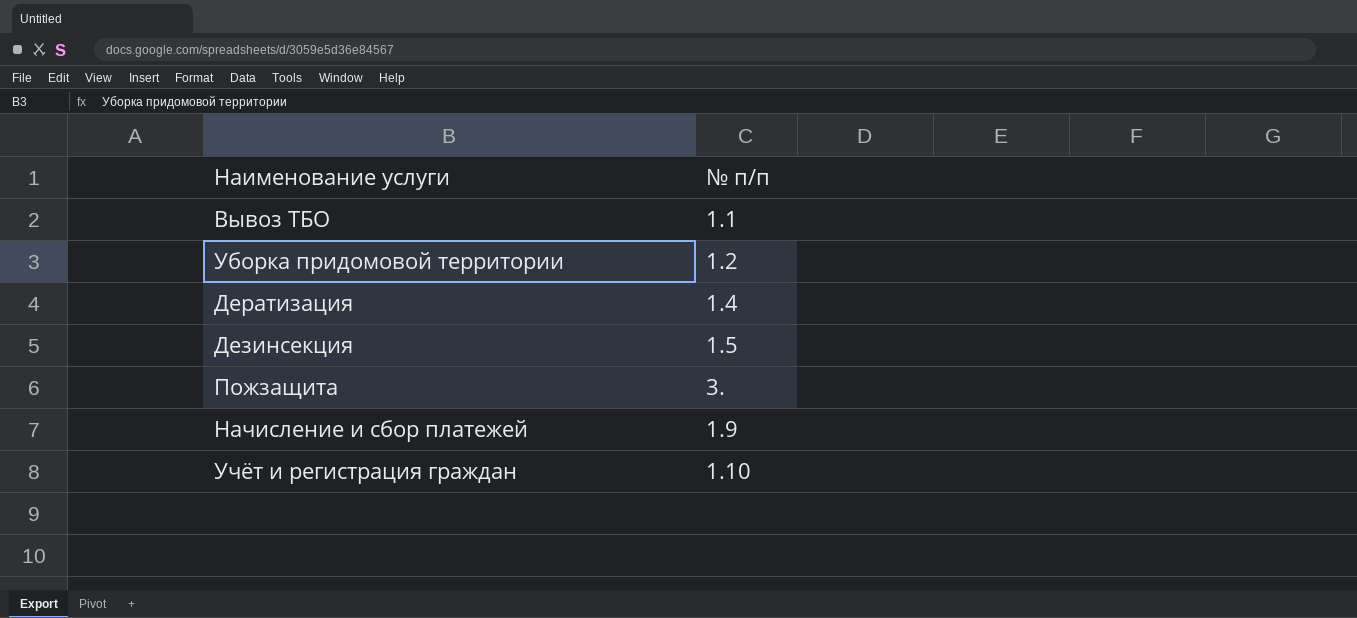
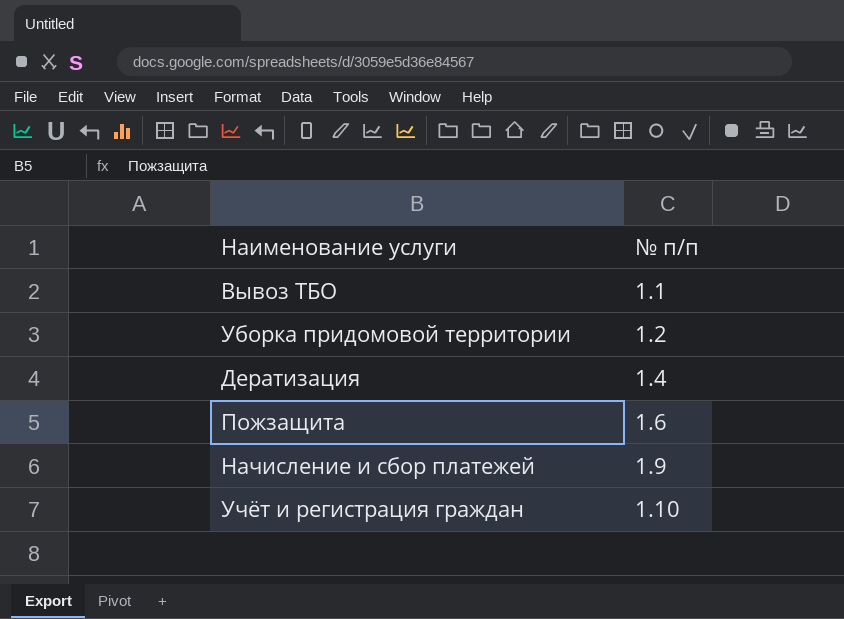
row Дезинсекция: 1.5 -> none
Пожзащита | № п/п: 3. -> 1.6

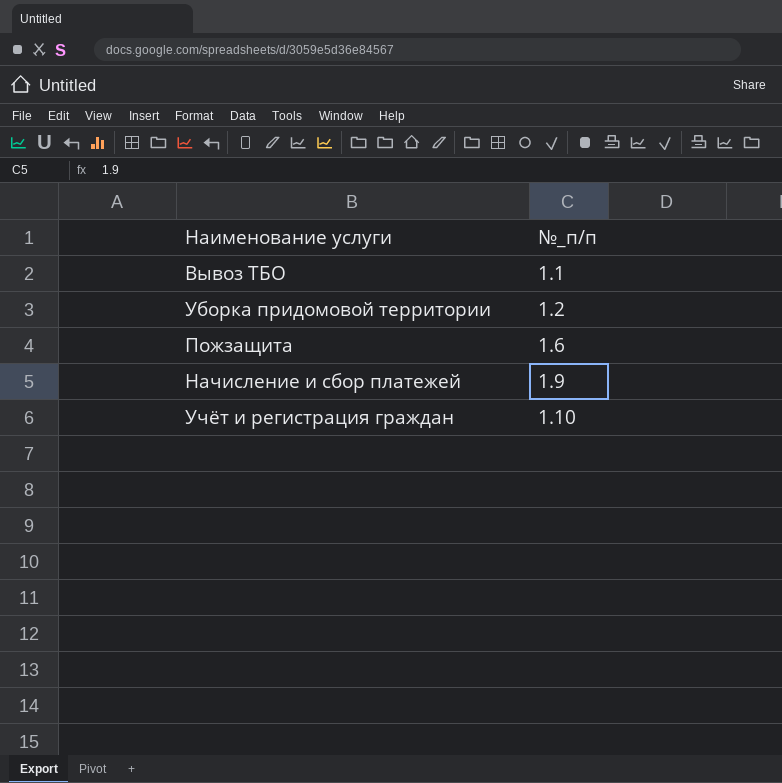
column name: № п/п -> №_п/п
row Дератизация: 1.4 -> none

